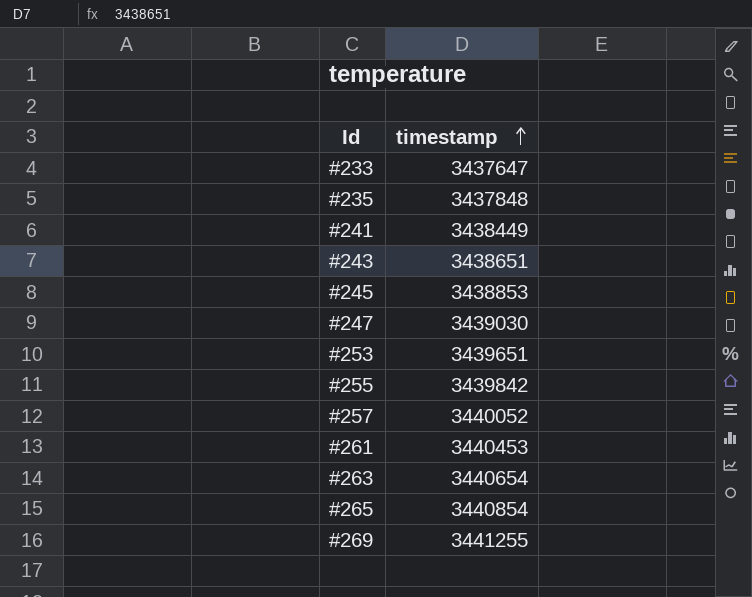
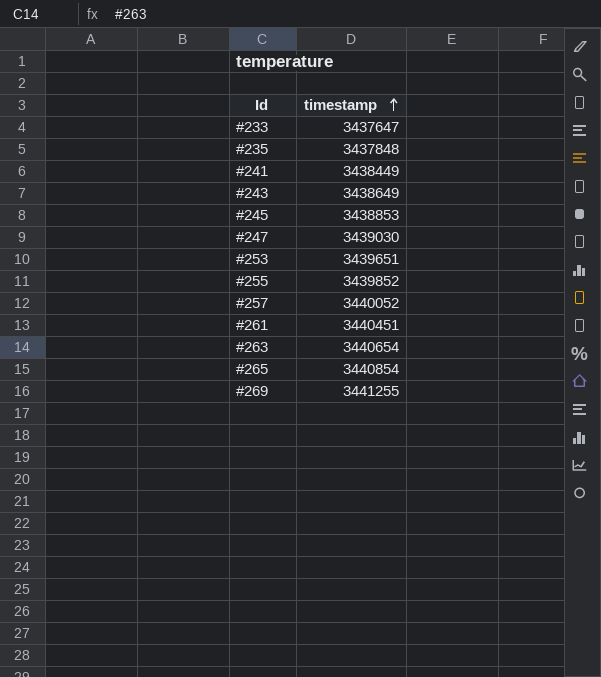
#243 | timestamp: 3438651 -> 3438649
#255 | timestamp: 3439842 -> 3439852
#261 | timestamp: 3440453 -> 3440451

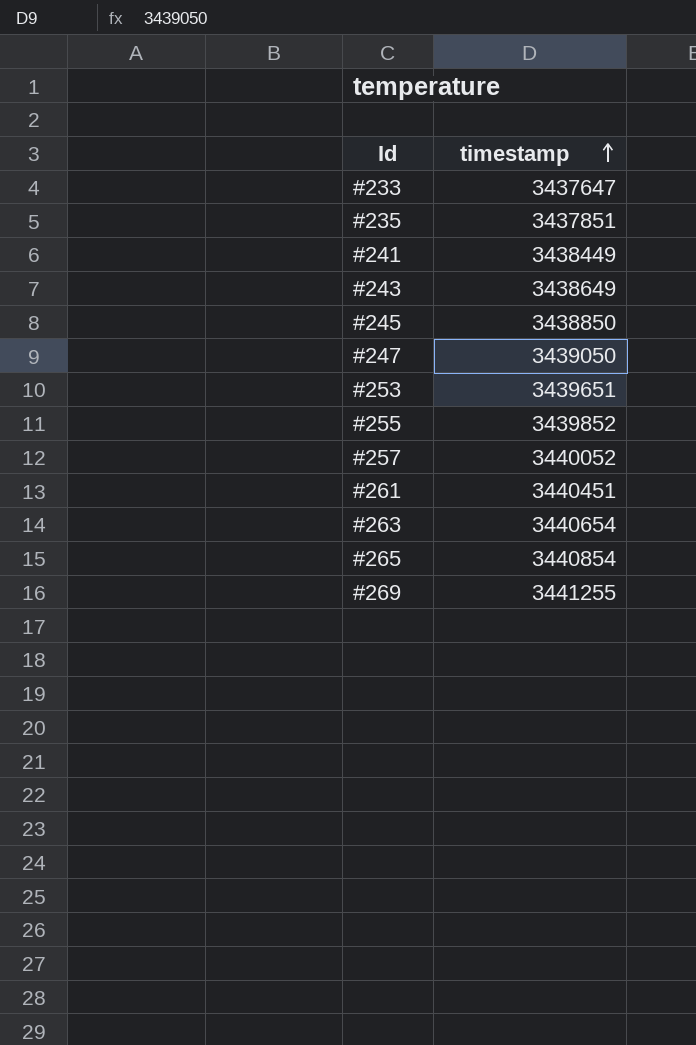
#235 | timestamp: 3437848 -> 3437851
#245 | timestamp: 3438853 -> 3438850
#247 | timestamp: 3439030 -> 3439050

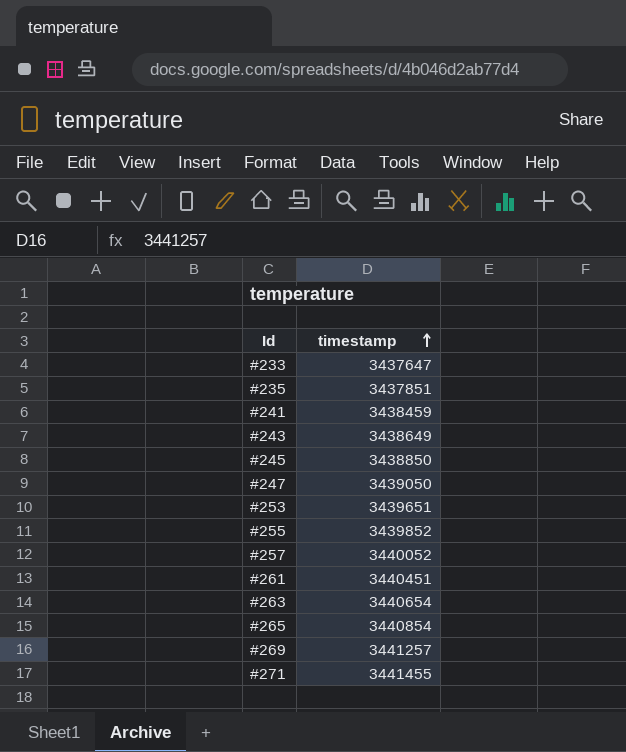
#241 | timestamp: 3438449 -> 3438459
#269 | timestamp: 3441255 -> 3441257
row #271: none -> 3441455

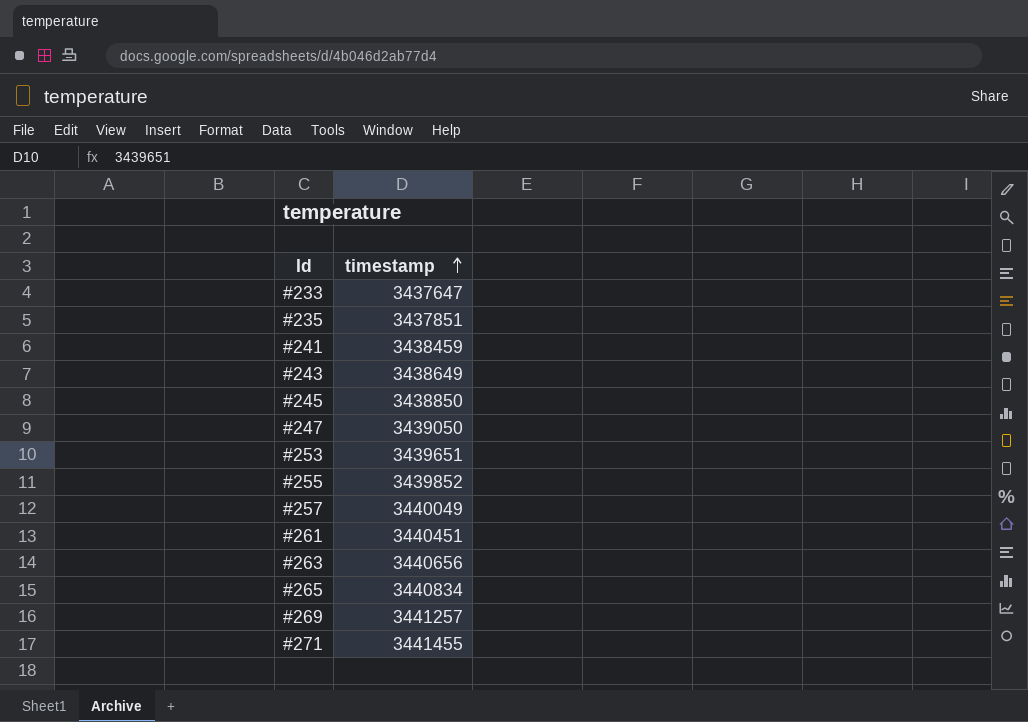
#257 | timestamp: 3440052 -> 3440049
#263 | timestamp: 3440654 -> 3440656
#265 | timestamp: 3440854 -> 3440834

